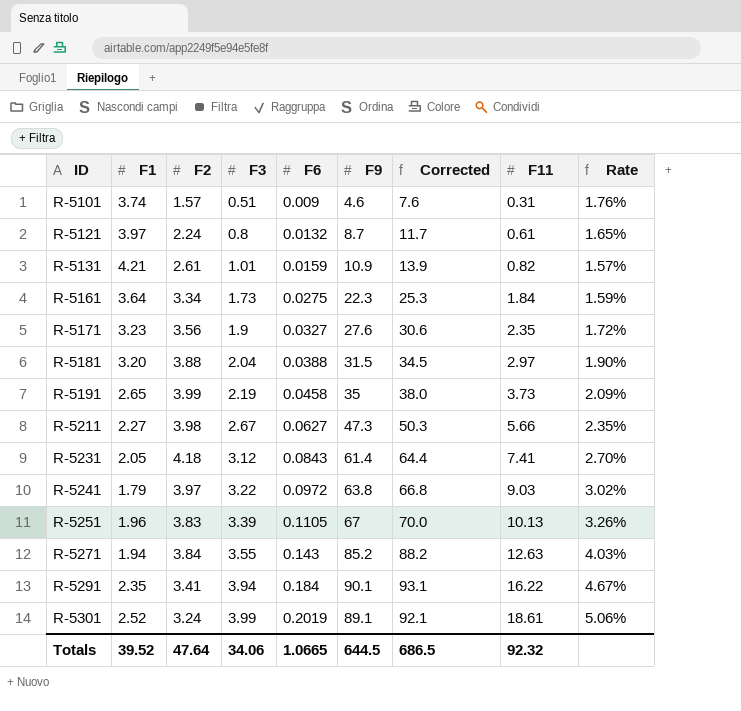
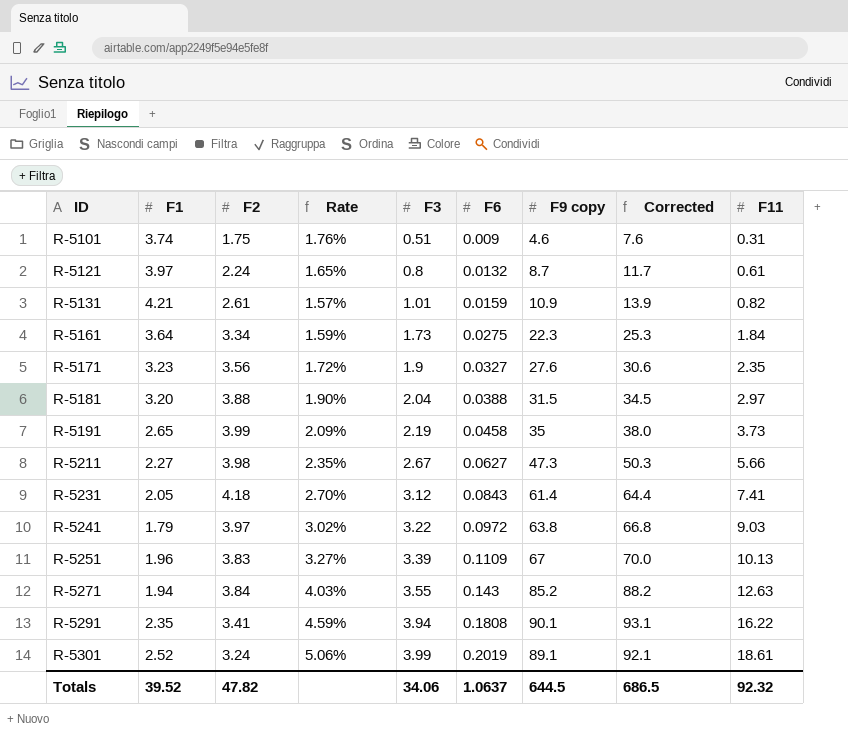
column Rate | position: 9 -> 4
column name: F9 -> F9 copy
R-5101 | F2: 1.57 -> 1.75
R-5251 | Rate: 3.26% -> 3.27%
R-5251 | F6: 0.1105 -> 0.1109
R-5291 | Rate: 4.67% -> 4.59%
R-5291 | F6: 0.184 -> 0.1808
Totals | F2: 47.64 -> 47.82
Totals | F6: 1.0665 -> 1.0637

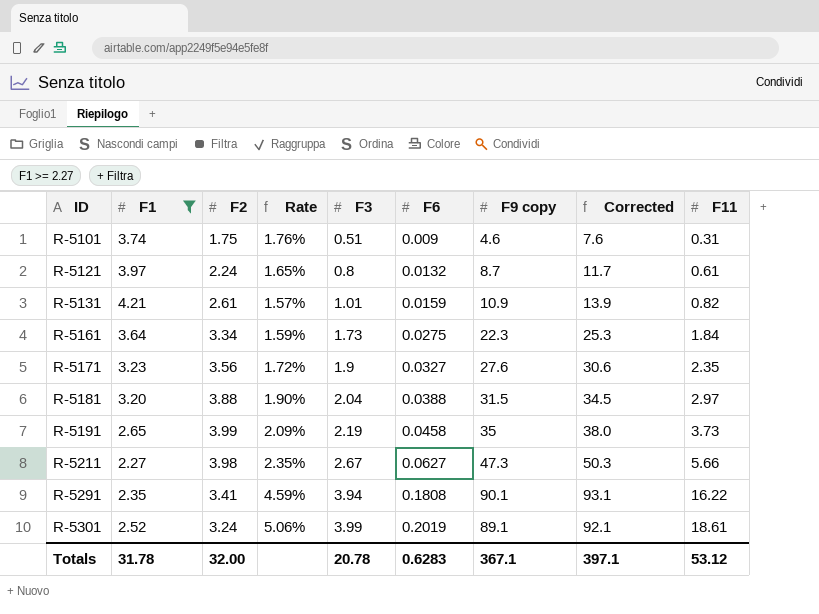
filter: none -> F1 >= 2.27
Totals | F1: 39.52 -> 31.78
Totals | F2: 47.82 -> 32.00
Totals | F3: 34.06 -> 20.78
Totals | F6: 1.0637 -> 0.6283
Totals | F9 copy: 644.5 -> 367.1
Totals | Corrected: 686.5 -> 397.1
Totals | F11: 92.32 -> 53.12

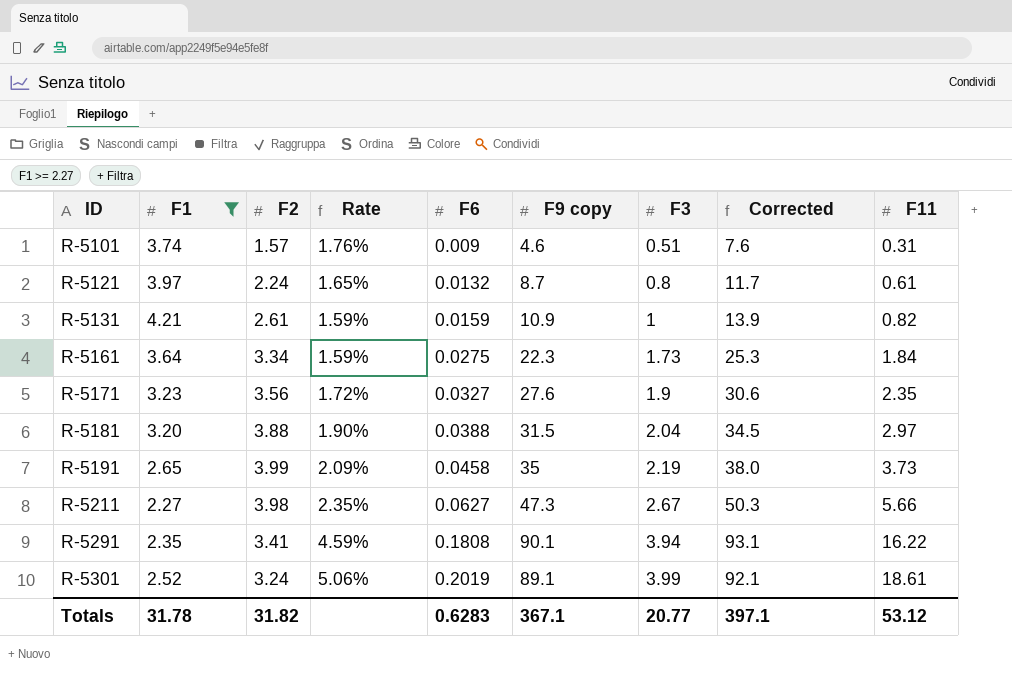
column F3 | position: 5 -> 7
R-5101 | F2: 1.75 -> 1.57
R-5131 | Rate: 1.57% -> 1.59%
R-5131 | F3: 1.01 -> 1
Totals | F2: 32.00 -> 31.82
Totals | F3: 20.78 -> 20.77

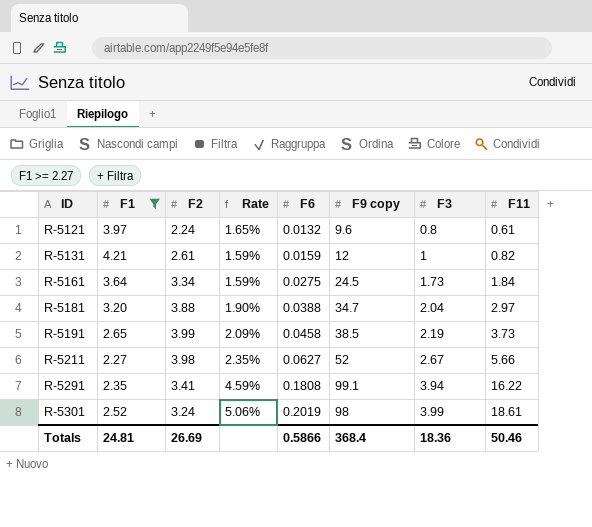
column Corrected | formula: [F9 copy] + 3 -> none
row R-5101: 3.74 | 1.57 | 1.76% | 0.009 | 4.6 | 0.51 | 7.6 | 0.31 -> none
row R-5171: 3.23 | 3.56 | 1.72% | 0.0327 | 27.6 | 1.9 | 30.6 | 2.35 -> none
R-5121 | F9 copy: 8.7 -> 9.6
R-5131 | F9 copy: 10.9 -> 12
R-5161 | F9 copy: 22.3 -> 24.5
R-5181 | F9 copy: 31.5 -> 34.7
R-5191 | F9 copy: 35 -> 38.5
R-5211 | F9 copy: 47.3 -> 52
R-5291 | F9 copy: 90.1 -> 99.1
R-5301 | F9 copy: 89.1 -> 98
Totals | F1: 31.78 -> 24.81
Totals | F2: 31.82 -> 26.69
Totals | F6: 0.6283 -> 0.5866
Totals | F9 copy: 367.1 -> 368.4
Totals | F3: 20.77 -> 18.36
Totals | F11: 53.12 -> 50.46

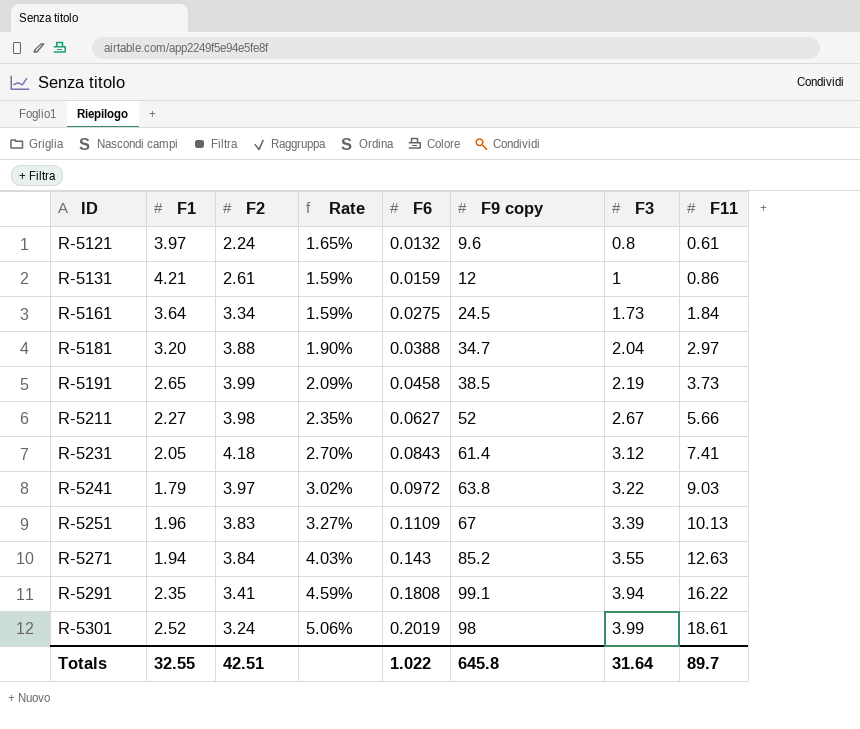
filter: F1 >= 2.27 -> none
R-5131 | F11: 0.82 -> 0.86
Totals | F1: 24.81 -> 32.55
Totals | F2: 26.69 -> 42.51
Totals | F6: 0.5866 -> 1.022
Totals | F9 copy: 368.4 -> 645.8
Totals | F3: 18.36 -> 31.64
Totals | F11: 50.46 -> 89.7

